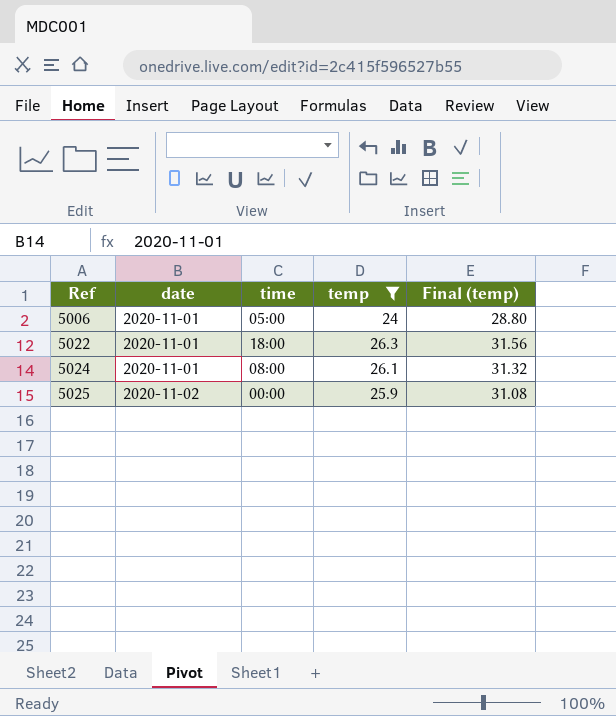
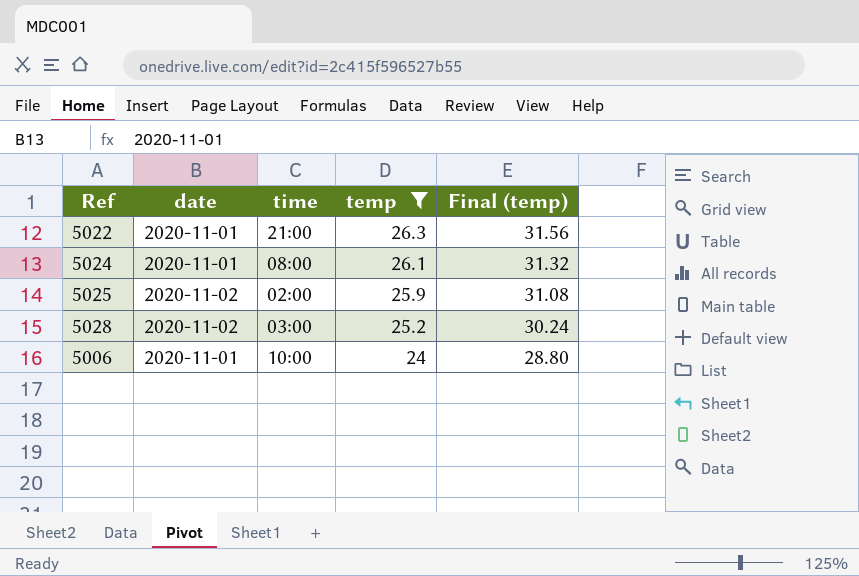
row order: Ref ascending -> temp descending
5022 | time: 18:00 -> 21:00
5025 | time: 00:00 -> 02:00
row 5028: none -> 2020-11-02 | 03:00 | 25.2 | 30.24
5006 | time: 05:00 -> 10:00

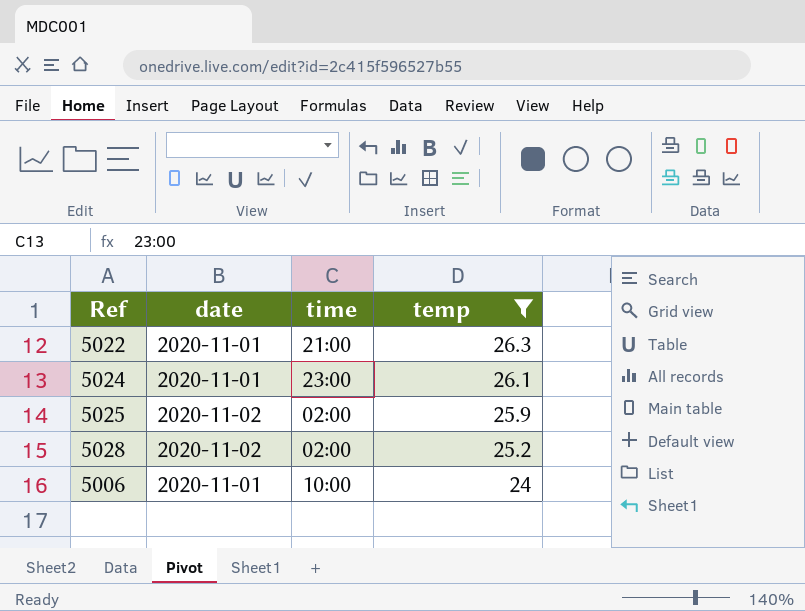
column Final (temp) | formula: [temp] * 1.2 -> none
5024 | time: 08:00 -> 23:00
5028 | time: 03:00 -> 02:00

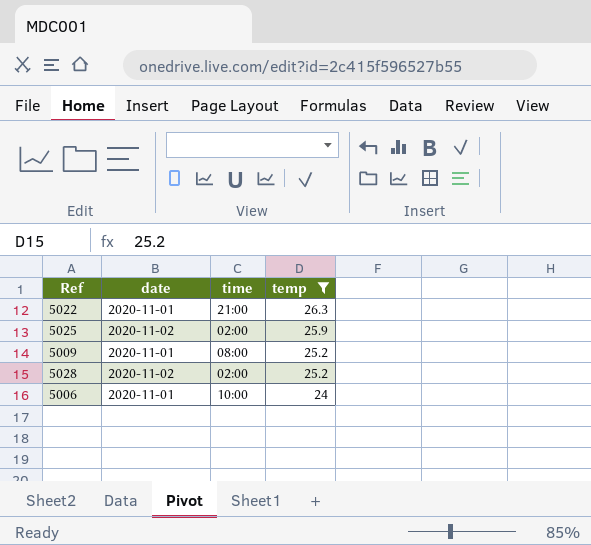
row 5024: 2020-11-01 | 23:00 | 26.1 -> none
row 5009: none -> 2020-11-01 | 08:00 | 25.2

